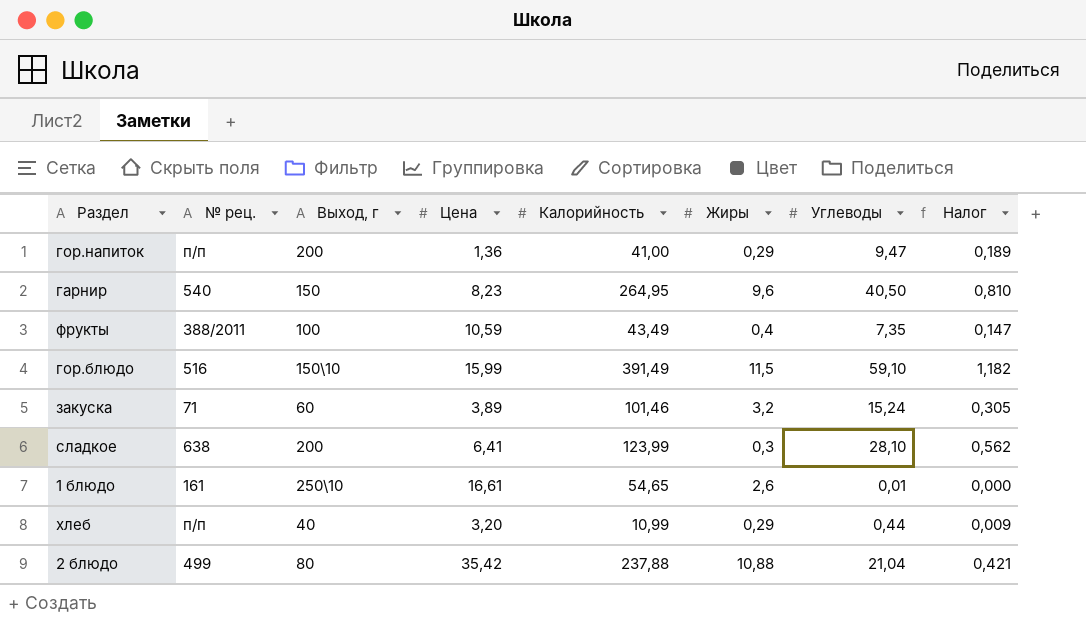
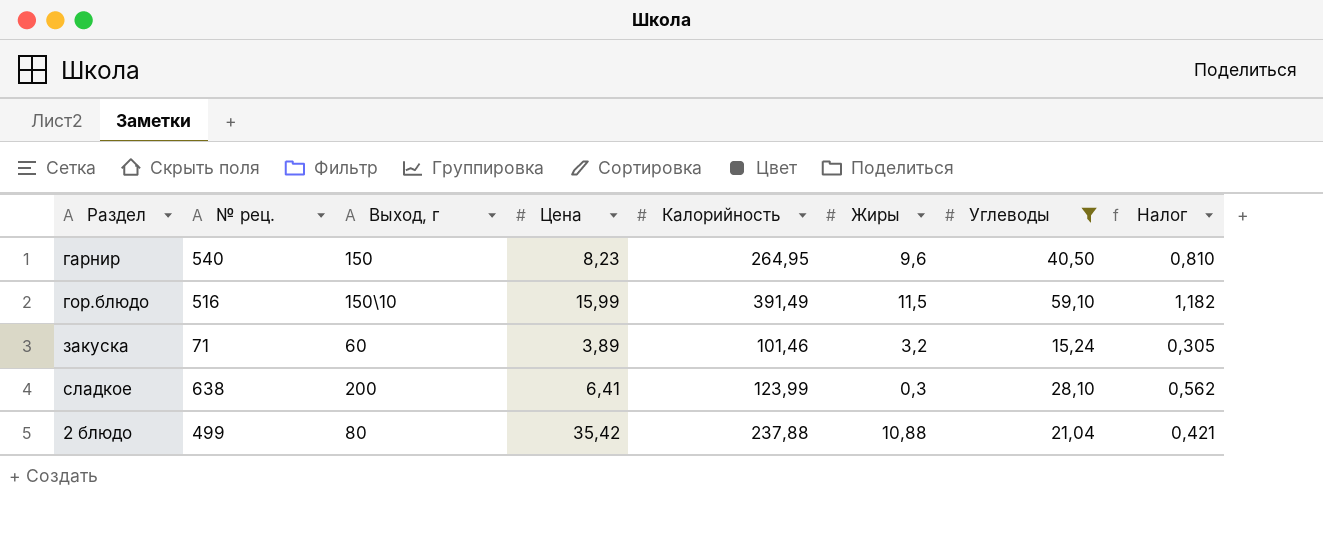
filter: none -> Углеводы >= 15,24

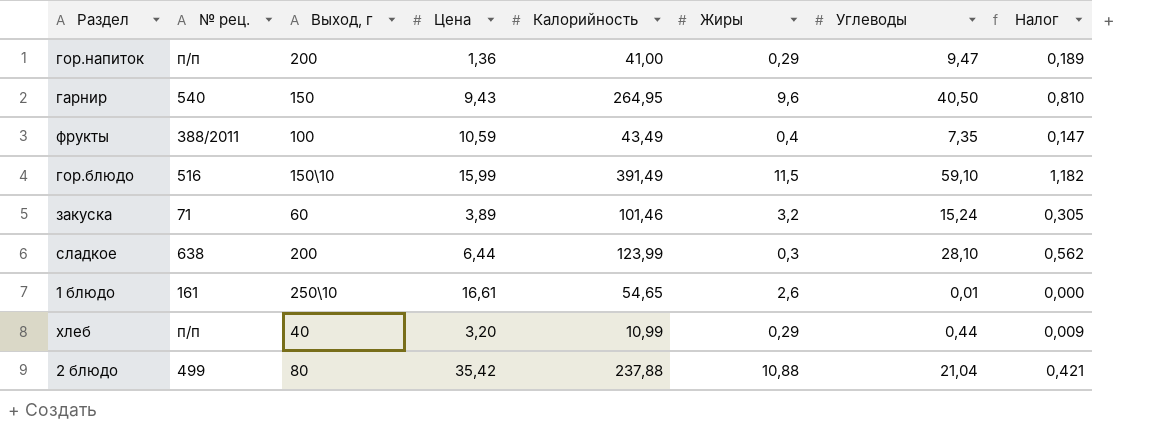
filter: Углеводы >= 15,24 -> none
гарнир | Цена: 8,23 -> 9,43
сладкое | Цена: 6,41 -> 6,44

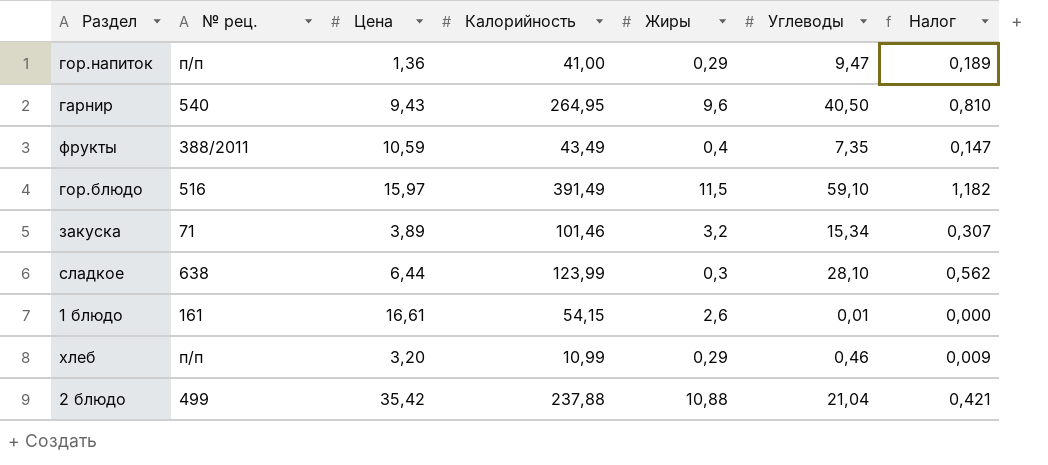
column Выход, г | position: 3 -> none
гор.блюдо | Цена: 15,99 -> 15,97
закуска | Углеводы: 15,24 -> 15,34
закуска | Налог: 0,305 -> 0,307
1 блюдо | Калорийность: 54,65 -> 54,15
хлеб | Углеводы: 0,44 -> 0,46

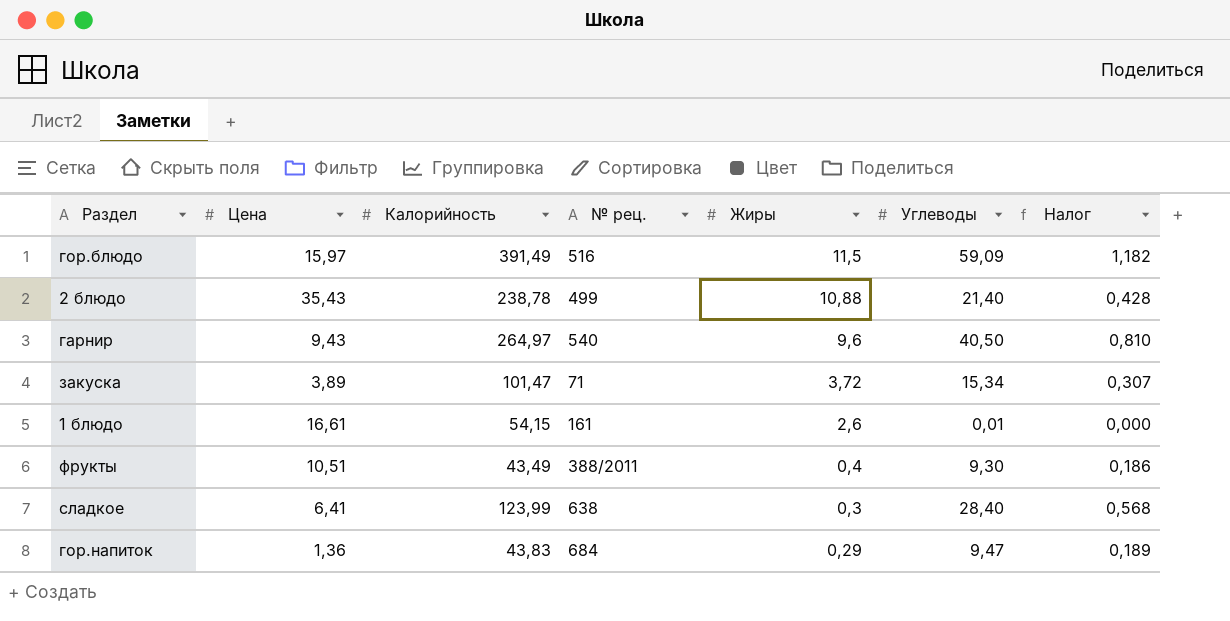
row order: none -> Жиры descending
column № рец. | position: 2 -> 4
row хлеб: п/п | 3,20 | 10,99 | 0,29 | 0,46 | 0,009 -> none
гор.блюдо | Углеводы: 59,10 -> 59,09
2 блюдо | Цена: 35,42 -> 35,43
2 блюдо | Калорийность: 237,88 -> 238,78
2 блюдо | Углеводы: 21,04 -> 21,40
2 блюдо | Налог: 0,421 -> 0,428
гарнир | Калорийность: 264,95 -> 264,97
закуска | Калорийность: 101,46 -> 101,47
закуска | Жиры: 3,2 -> 3,72
фрукты | Цена: 10,59 -> 10,51
фрукты | Углеводы: 7,35 -> 9,30
фрукты | Налог: 0,147 -> 0,186
сладкое | Цена: 6,44 -> 6,41
сладкое | Углеводы: 28,10 -> 28,40
сладкое | Налог: 0,562 -> 0,568
гор.напиток | Калорийность: 41,00 -> 43,83
гор.напиток | № рец.: п/п -> 684

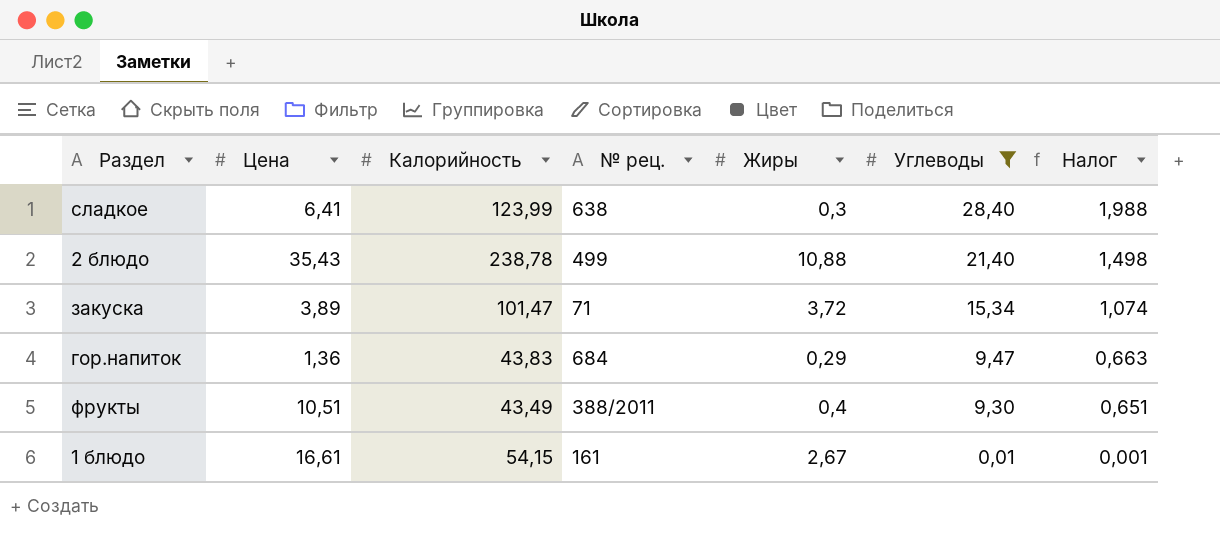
filter: none -> Углеводы <= 28,40
row order: Жиры descending -> Углеводы descending
column Налог | formula: [Углеводы] * 0,02 -> [Углеводы] * 0,07
1 блюдо | Жиры: 2,6 -> 2,67

